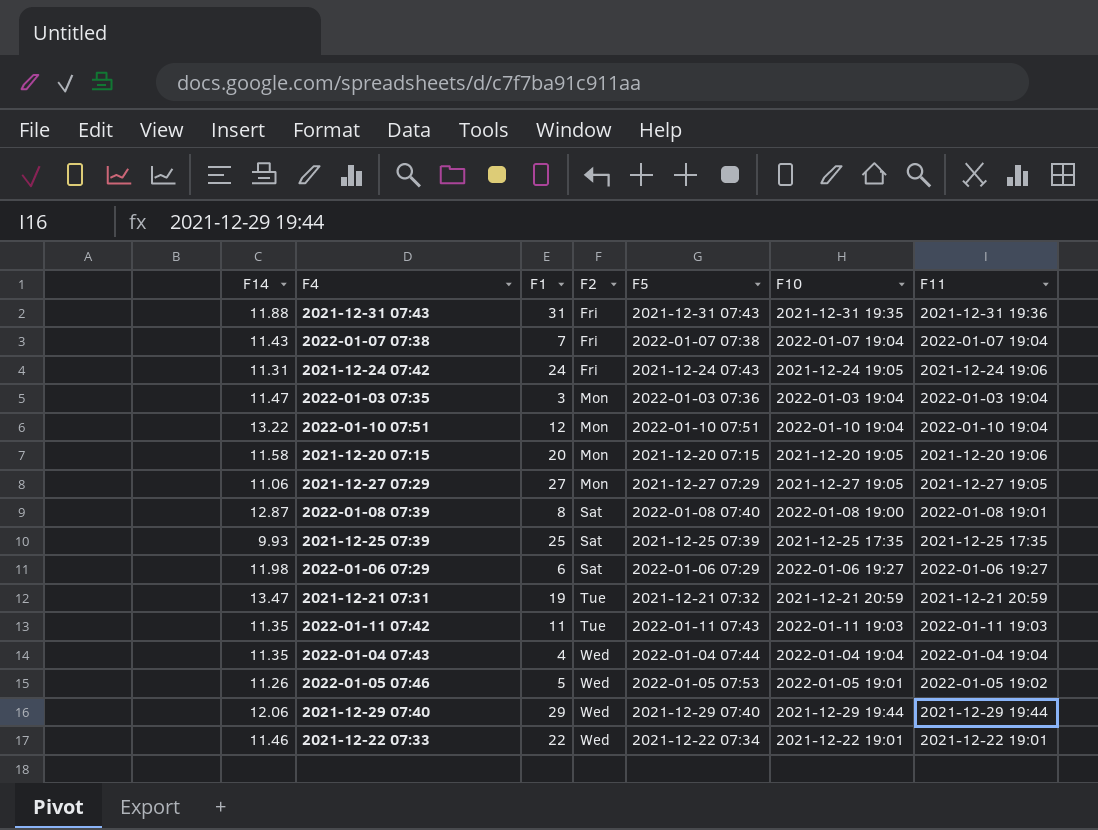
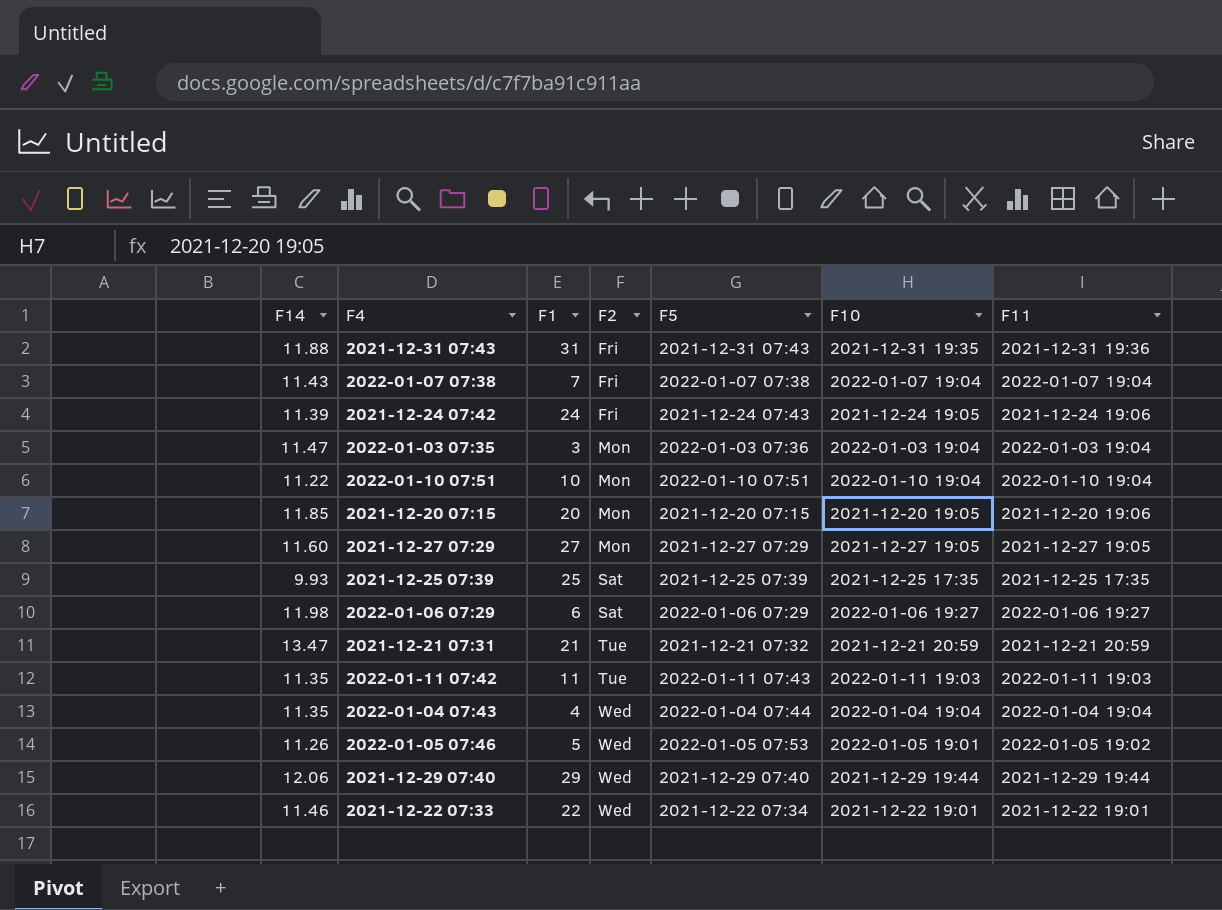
row 2022-01-08 07:39: 12.87 | 8 | Sat | 2022-01-08 07:40 | 2022-01-08 19:00 | 2022-01-08 19:01 -> none
2021-12-24 07:42 | F14: 11.31 -> 11.39
2022-01-10 07:51 | F14: 13.22 -> 11.22
2022-01-10 07:51 | F1: 12 -> 10
2021-12-20 07:15 | F14: 11.58 -> 11.85
2021-12-27 07:29 | F14: 11.06 -> 11.60
2021-12-21 07:31 | F1: 19 -> 21

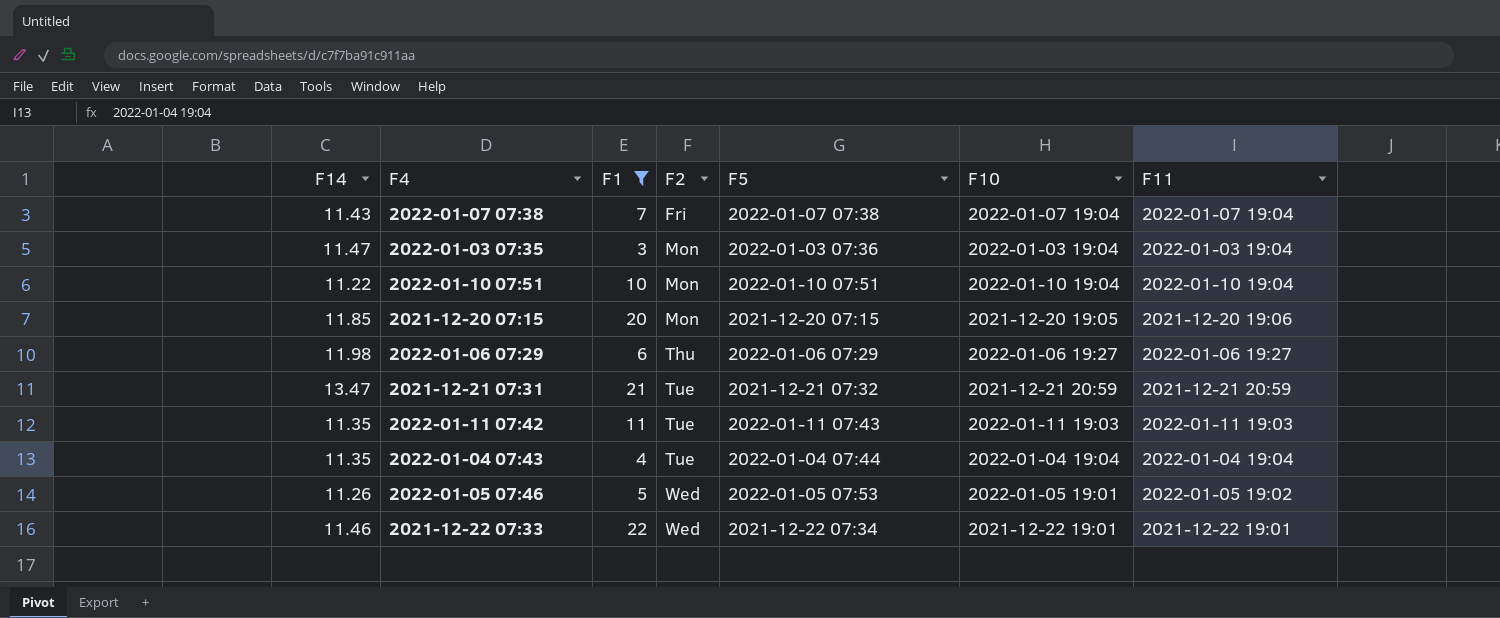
filter: none -> F1 <= 22
2022-01-06 07:29 | F2: Sat -> Thu
2022-01-04 07:43 | F2: Wed -> Tue

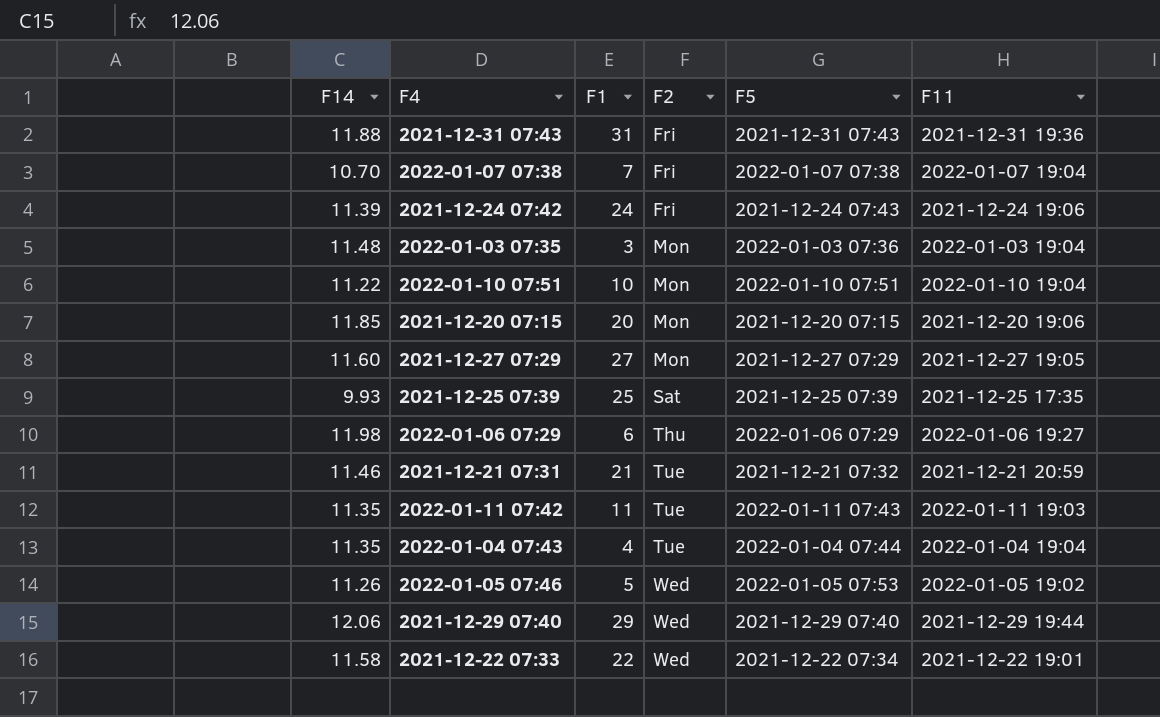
filter: F1 <= 22 -> none
column F10 | position: 6 -> none
2022-01-07 07:38 | F14: 11.43 -> 10.70
2022-01-03 07:35 | F14: 11.47 -> 11.48
2021-12-21 07:31 | F14: 13.47 -> 11.46
2021-12-22 07:33 | F14: 11.46 -> 11.58

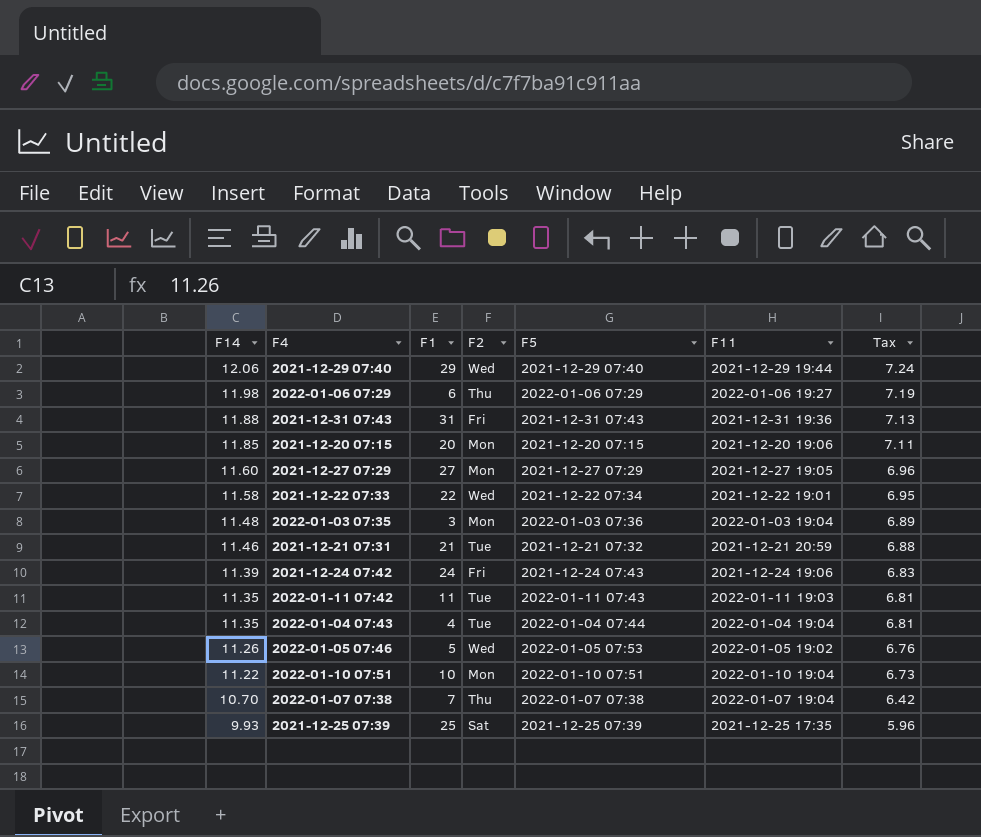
row order: F2 ascending -> F14 descending
column Tax | formula: none -> [F14] * 0.6
2022-01-07 07:38 | F2: Fri -> Thu

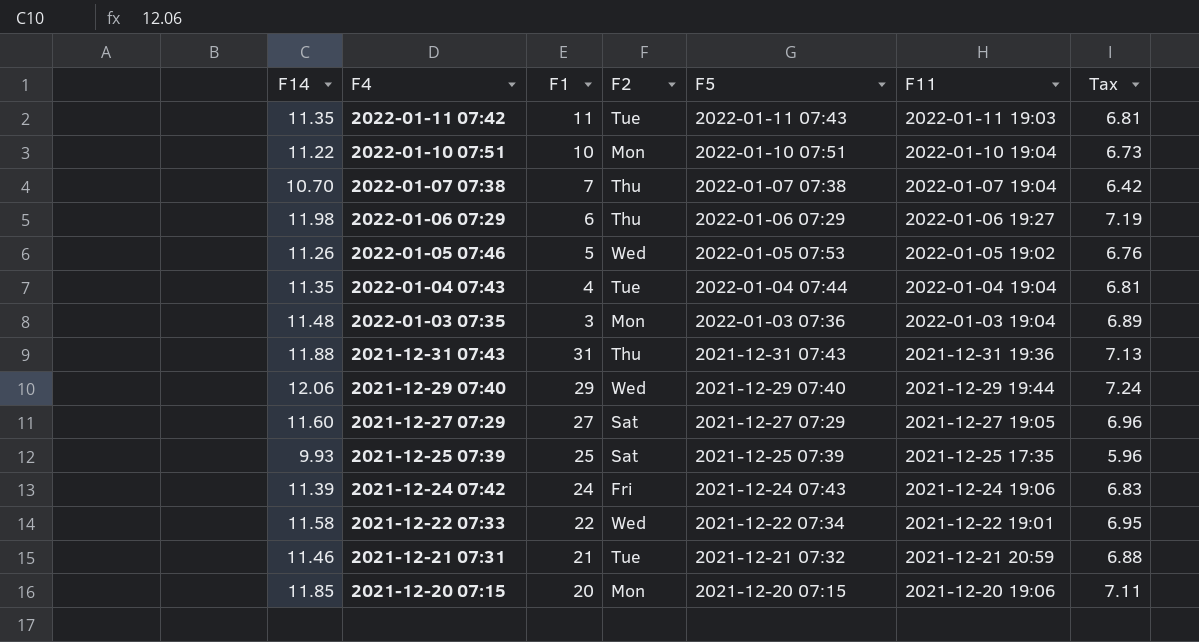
row order: F14 descending -> F4 descending
2021-12-31 07:43 | F2: Fri -> Thu
2021-12-27 07:29 | F2: Mon -> Sat

